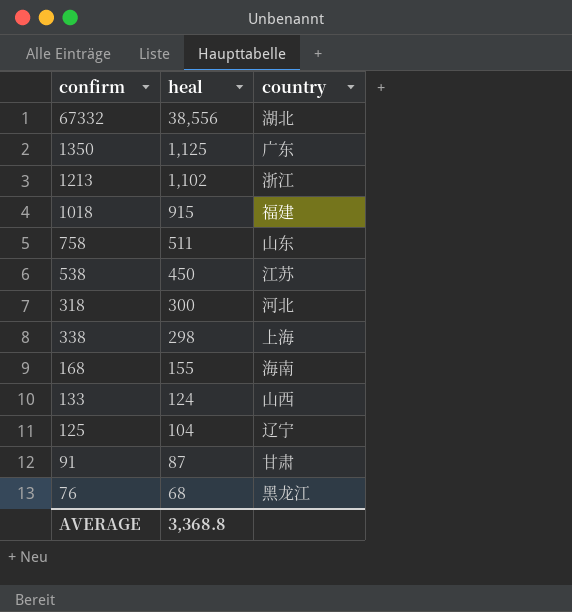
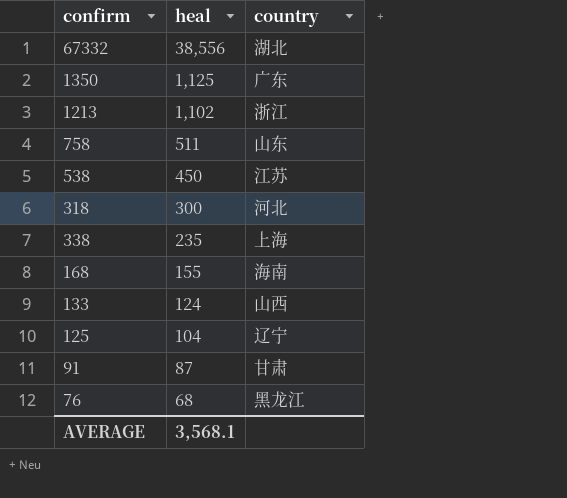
row 1018: 915 | 福建 -> none
338 | heal: 298 -> 235
AVERAGE | heal: 3,368.8 -> 3,568.1

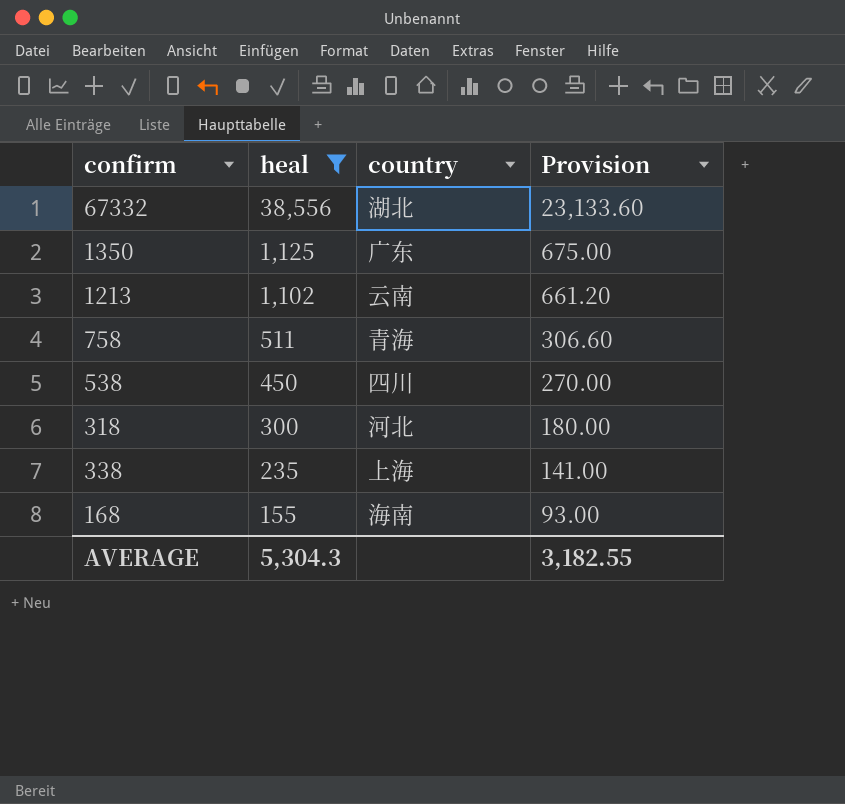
filter: none -> heal >= 155
column Provision | formula: none -> [heal] * 0.6
1213 | country: 浙江 -> 云南
758 | country: 山东 -> 青海
538 | country: 江苏 -> 四川
AVERAGE | heal: 3,568.1 -> 5,304.3

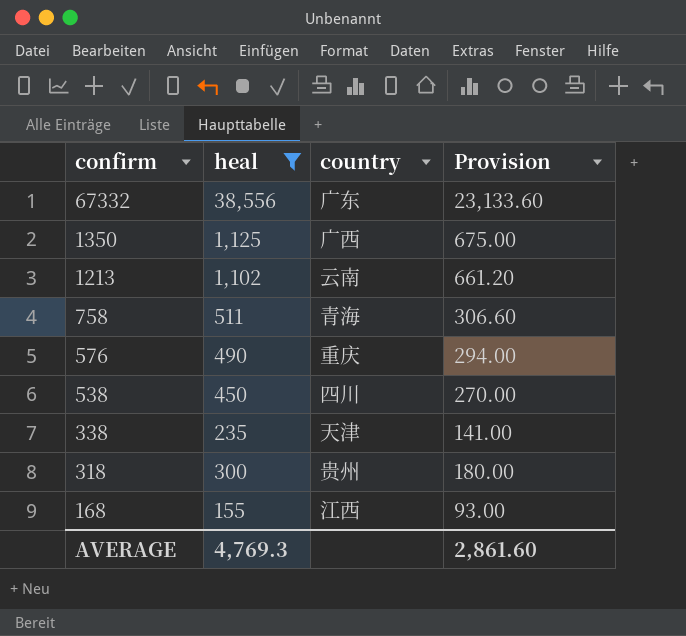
row order: heal descending -> confirm descending
67332 | country: 湖北 -> 广东
1350 | country: 广东 -> 广西
row 576: none -> 490 | 重庆 | 294.00
338 | country: 上海 -> 天津
318 | country: 河北 -> 贵州
168 | country: 海南 -> 江西
AVERAGE | heal: 5,304.3 -> 4,769.3
AVERAGE | Provision: 3,182.55 -> 2,861.60

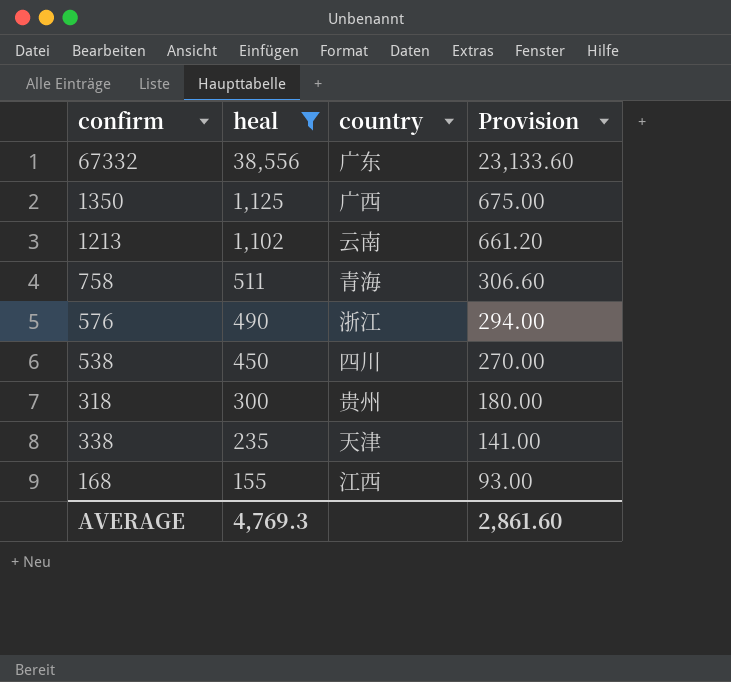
row order: confirm descending -> heal descending
576 | country: 重庆 -> 浙江

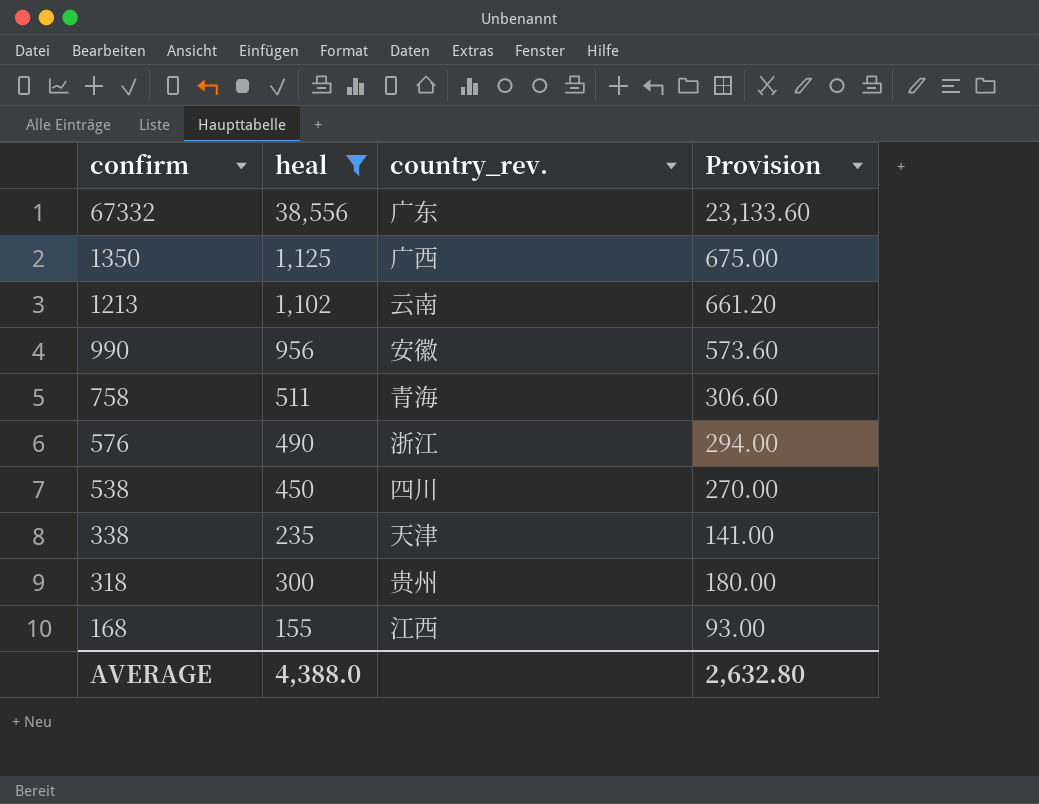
row order: heal descending -> confirm descending
column name: country -> country_rev.
row 990: none -> 956 | 安徽 | 573.60
AVERAGE | heal: 4,769.3 -> 4,388.0
AVERAGE | Provision: 2,861.60 -> 2,632.80

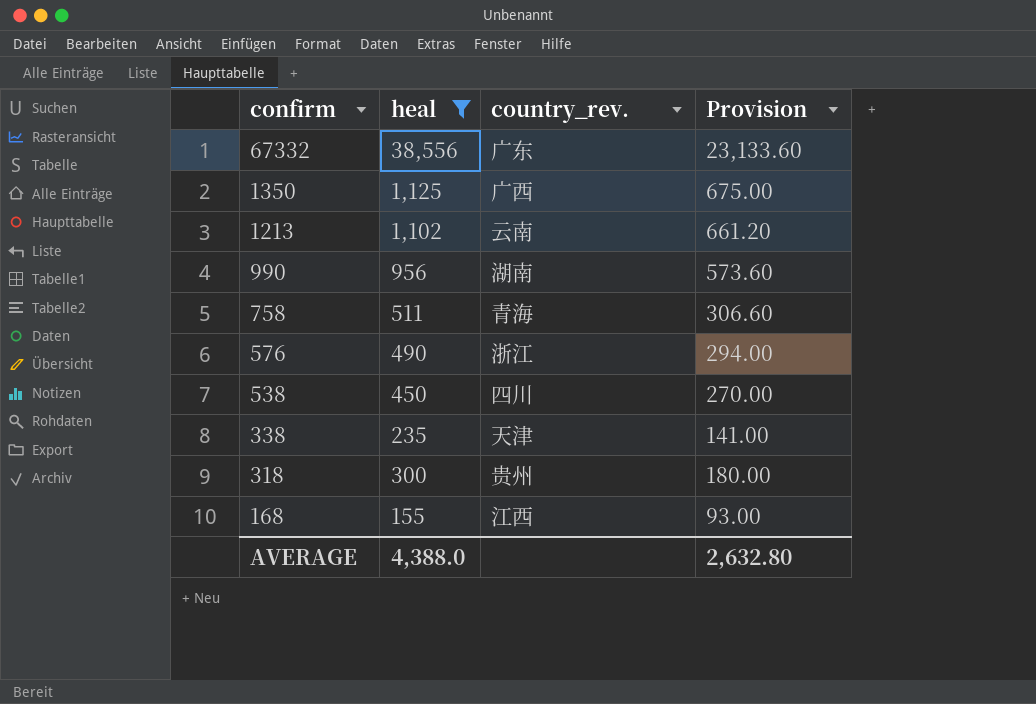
990 | country_rev.: 安徽 -> 湖南

